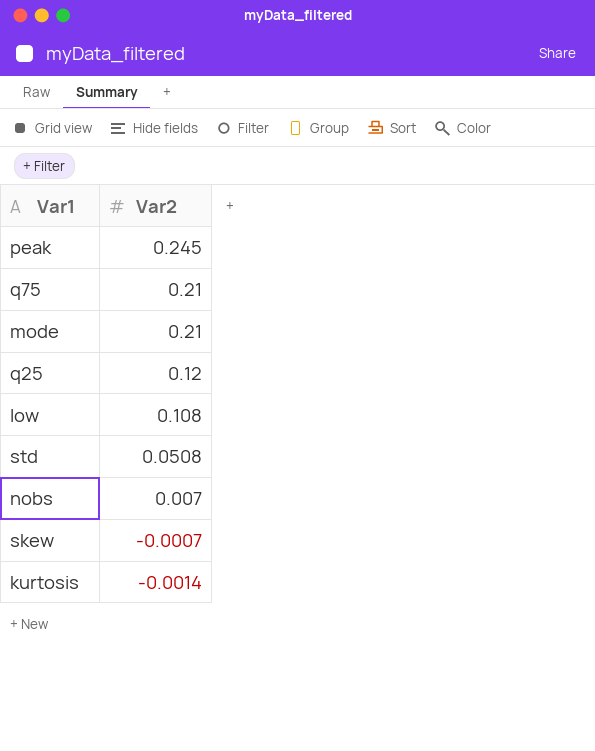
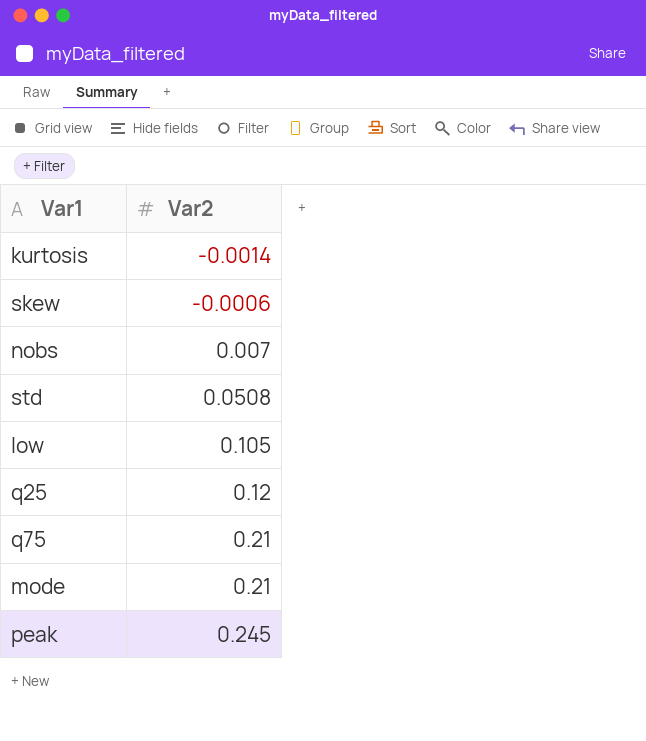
row order: Var2 descending -> Var2 ascending
skew | Var2: -0.0007 -> -0.0006
low | Var2: 0.108 -> 0.105

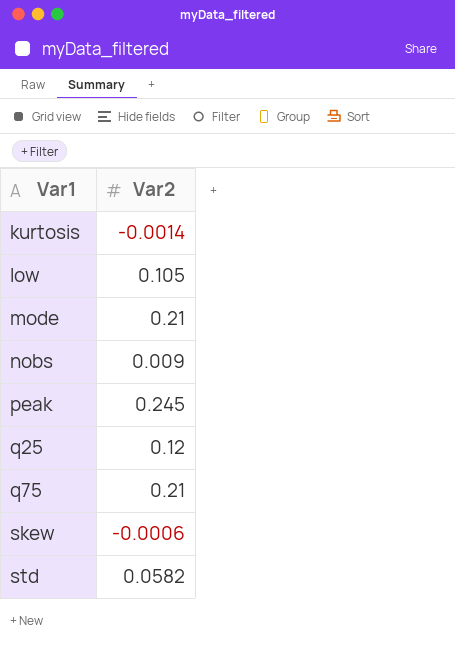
row order: Var2 ascending -> Var1 ascending
nobs | Var2: 0.007 -> 0.009
std | Var2: 0.0508 -> 0.0582

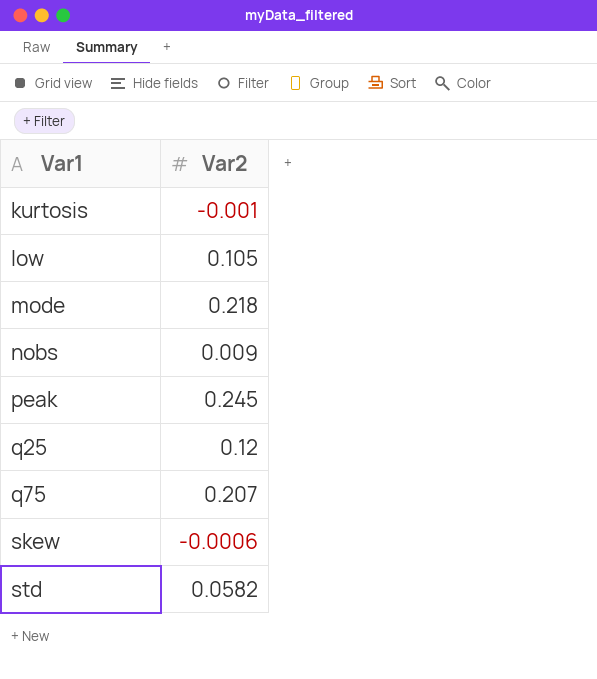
kurtosis | Var2: -0.0014 -> -0.001
mode | Var2: 0.21 -> 0.218
q75 | Var2: 0.21 -> 0.207

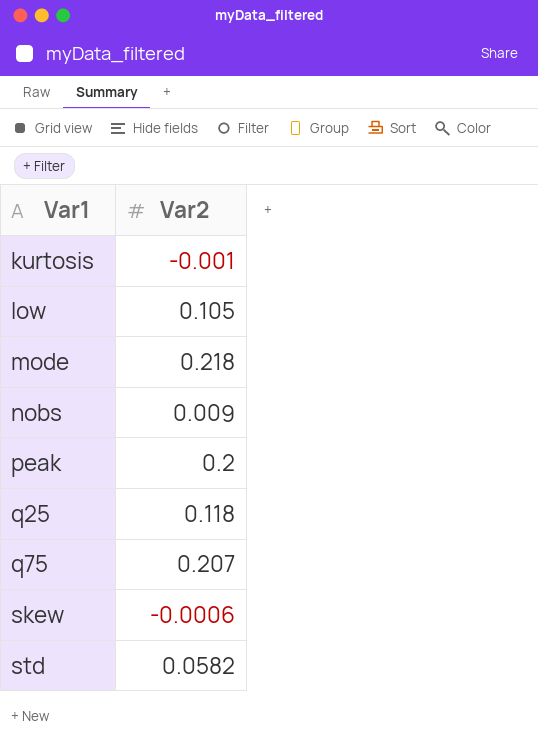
peak | Var2: 0.245 -> 0.2
q25 | Var2: 0.12 -> 0.118

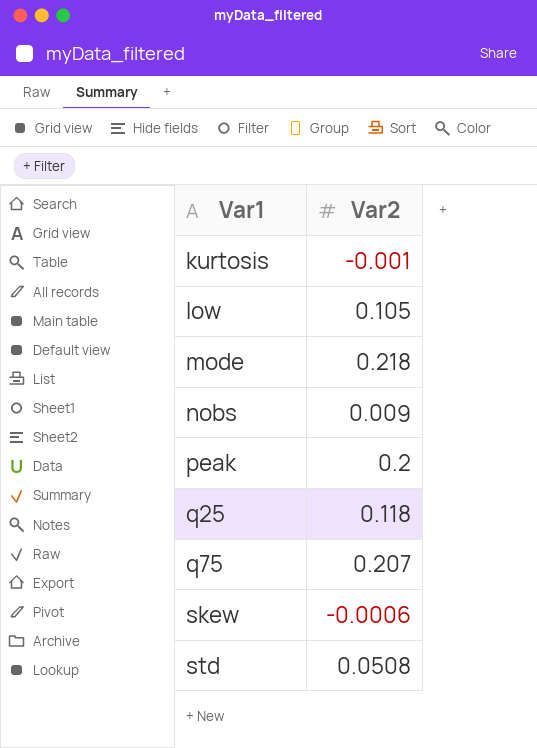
std | Var2: 0.0582 -> 0.0508

